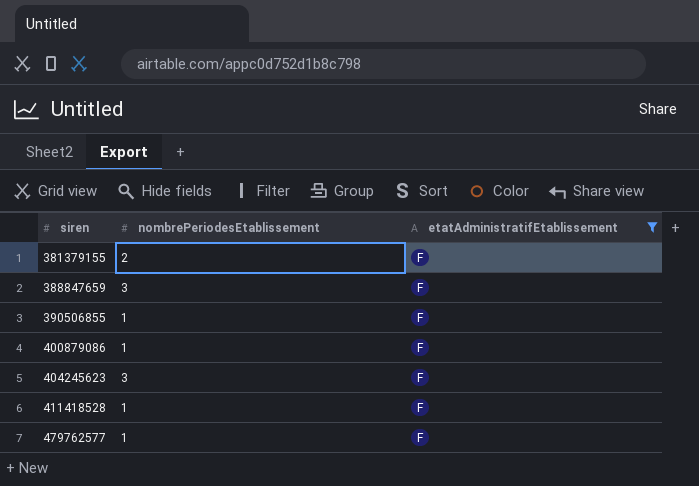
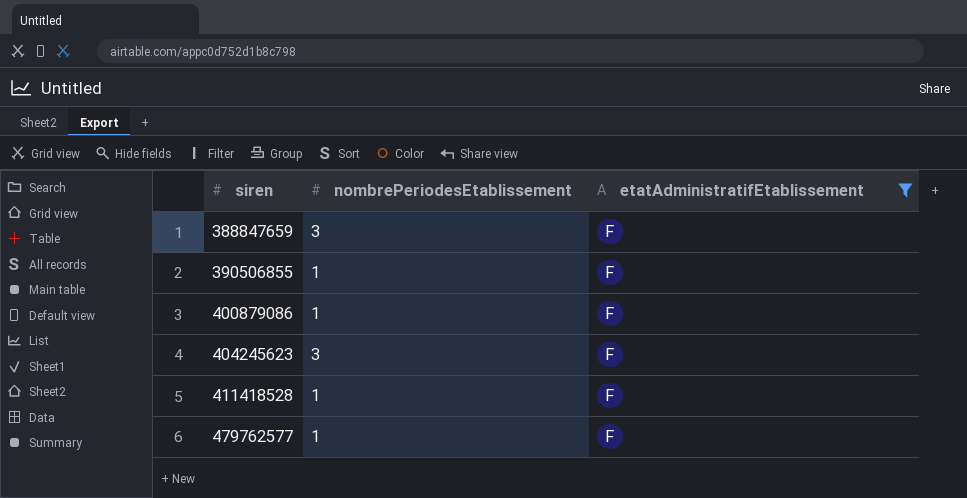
row 381379155: 2 | F -> none

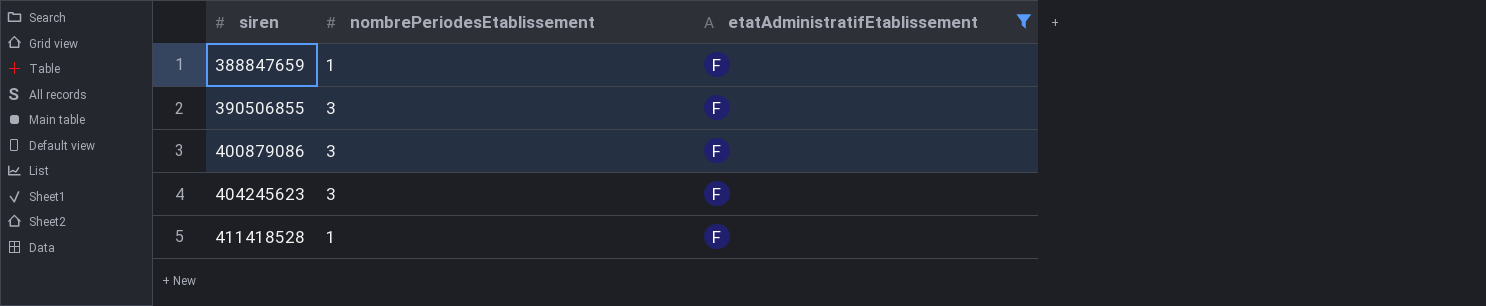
row 479762577: 1 | F -> none
388847659 | nombrePeriodesEtablissement: 3 -> 1
390506855 | nombrePeriodesEtablissement: 1 -> 3
400879086 | nombrePeriodesEtablissement: 1 -> 3

